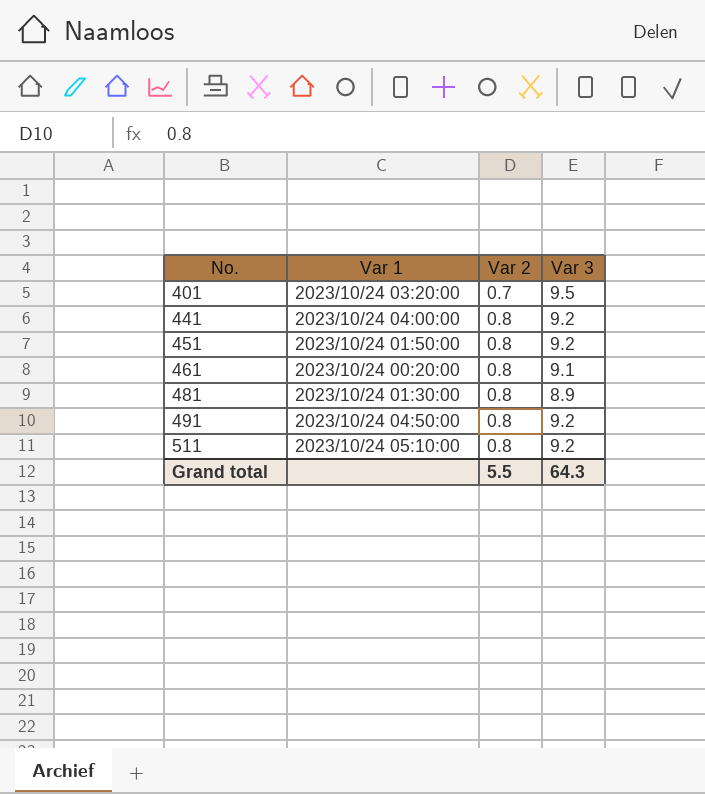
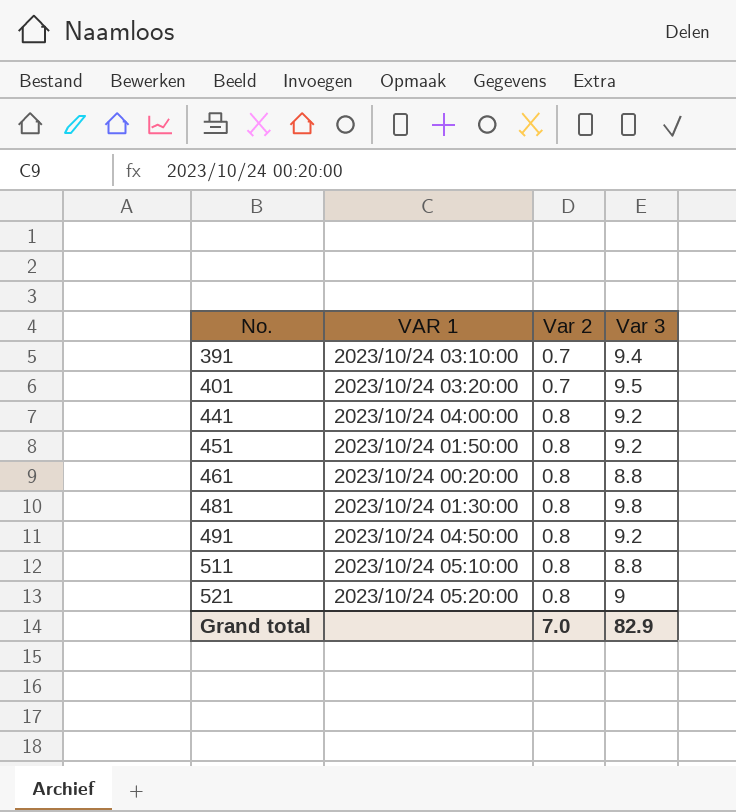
column name: Var 1 -> VAR 1
row 391: none -> 2023/10/24 03:10:00 | 0.7 | 9.4
461 | Var 3: 9.1 -> 8.8
481 | Var 3: 8.9 -> 9.8
511 | Var 3: 9.2 -> 8.8
row 521: none -> 2023/10/24 05:20:00 | 0.8 | 9
Grand total | Var 2: 5.5 -> 7.0
Grand total | Var 3: 64.3 -> 82.9

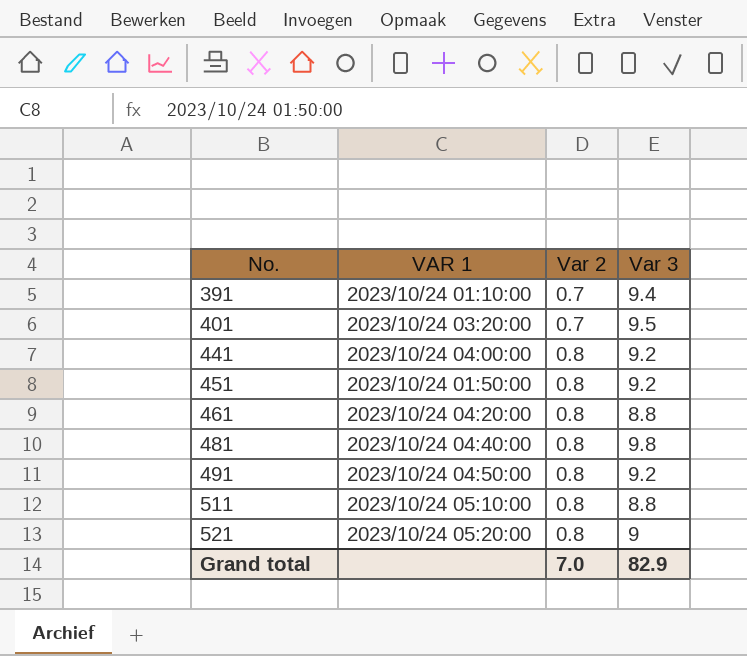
391 | VAR 1: 2023/10/24 03:10:00 -> 2023/10/24 01:10:00
461 | VAR 1: 2023/10/24 00:20:00 -> 2023/10/24 04:20:00
481 | VAR 1: 2023/10/24 01:30:00 -> 2023/10/24 04:40:00

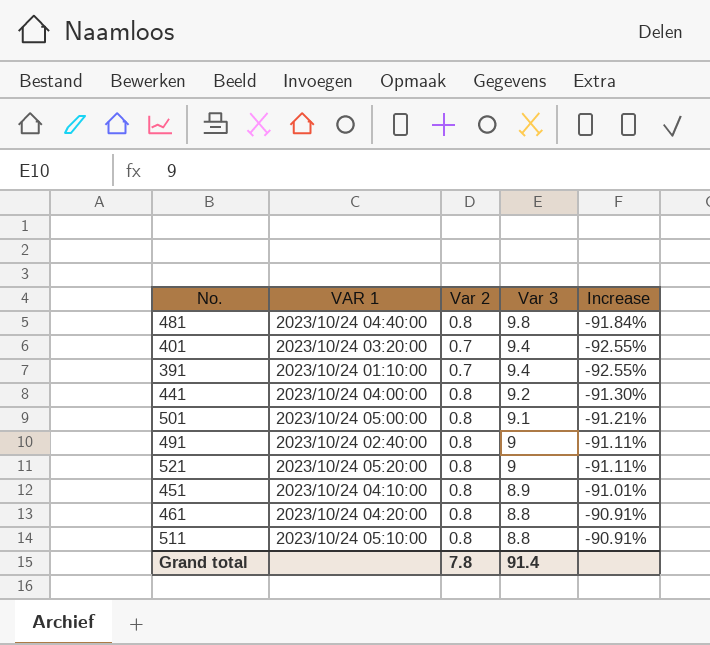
row order: No. ascending -> Var 3 descending
column Increase | formula: none -> ([Var 2] - [Var 3]) / [Var 3]
401 | Var 3: 9.5 -> 9.4
row 501: none -> 2023/10/24 05:00:00 | 0.8 | 9.1 | -91.21%
491 | VAR 1: 2023/10/24 04:50:00 -> 2023/10/24 02:40:00
491 | Var 3: 9.2 -> 9
451 | VAR 1: 2023/10/24 01:50:00 -> 2023/10/24 04:10:00
451 | Var 3: 9.2 -> 8.9
Grand total | Var 2: 7.0 -> 7.8
Grand total | Var 3: 82.9 -> 91.4

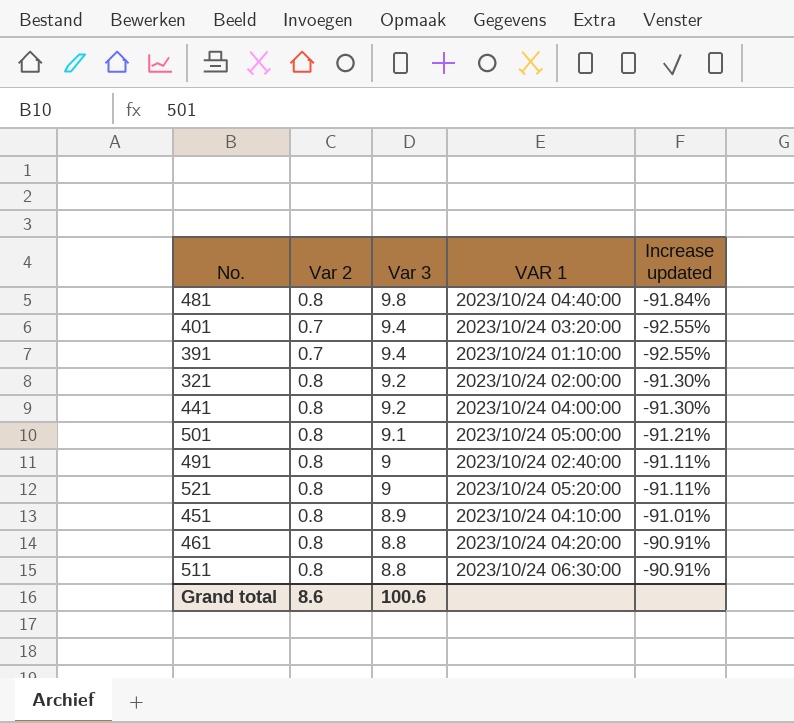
column VAR 1 | position: 2 -> 4
column name: Increase -> Increase updated
row 321: none -> 0.8 | 9.2 | 2023/10/24 02:00:00 | -91.30%
511 | VAR 1: 2023/10/24 05:10:00 -> 2023/10/24 06:30:00
Grand total | Var 2: 7.8 -> 8.6
Grand total | Var 3: 91.4 -> 100.6

